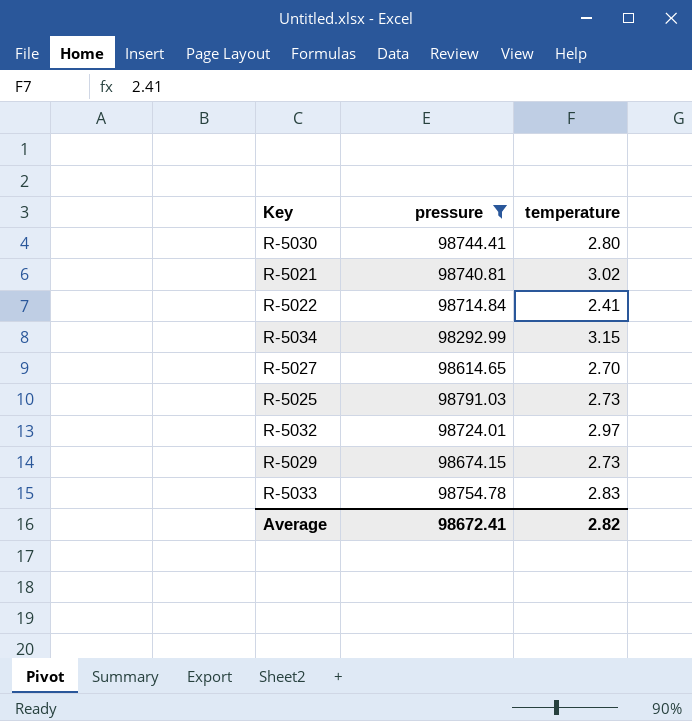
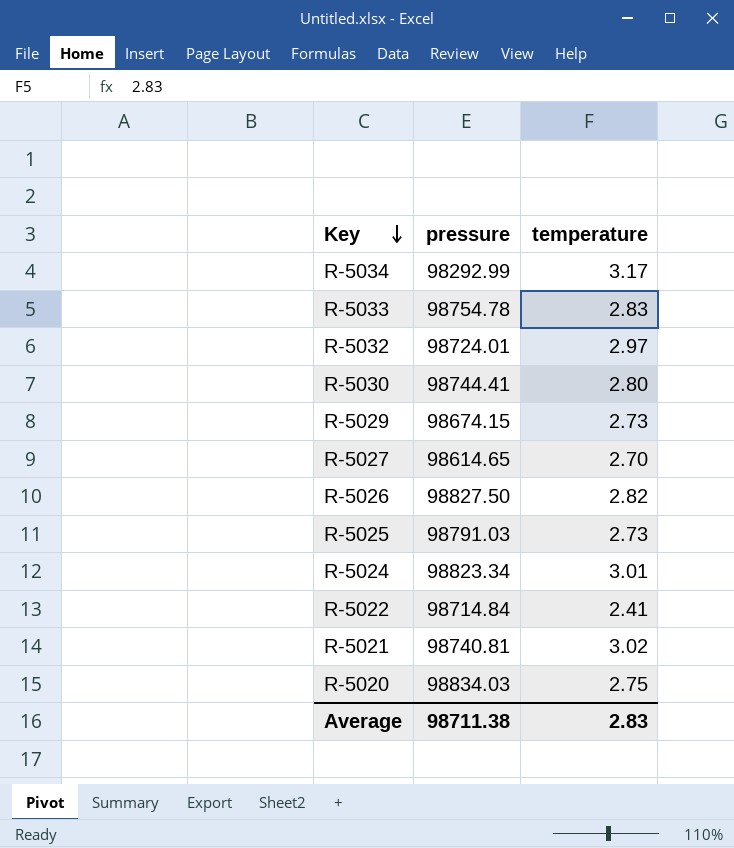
filter: pressure <= 98791.03 -> none
row order: none -> Key descending
R-5034 | temperature: 3.15 -> 3.17
Average | pressure: 98672.41 -> 98711.38
Average | temperature: 2.82 -> 2.83

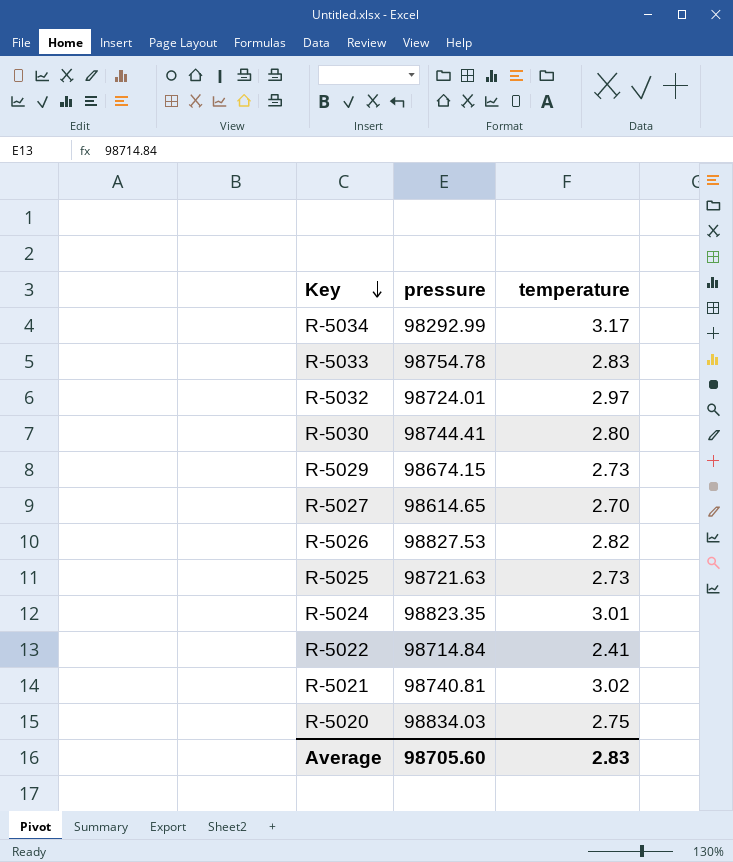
R-5026 | pressure: 98827.50 -> 98827.53
R-5025 | pressure: 98791.03 -> 98721.63
R-5024 | pressure: 98823.34 -> 98823.35
Average | pressure: 98711.38 -> 98705.60

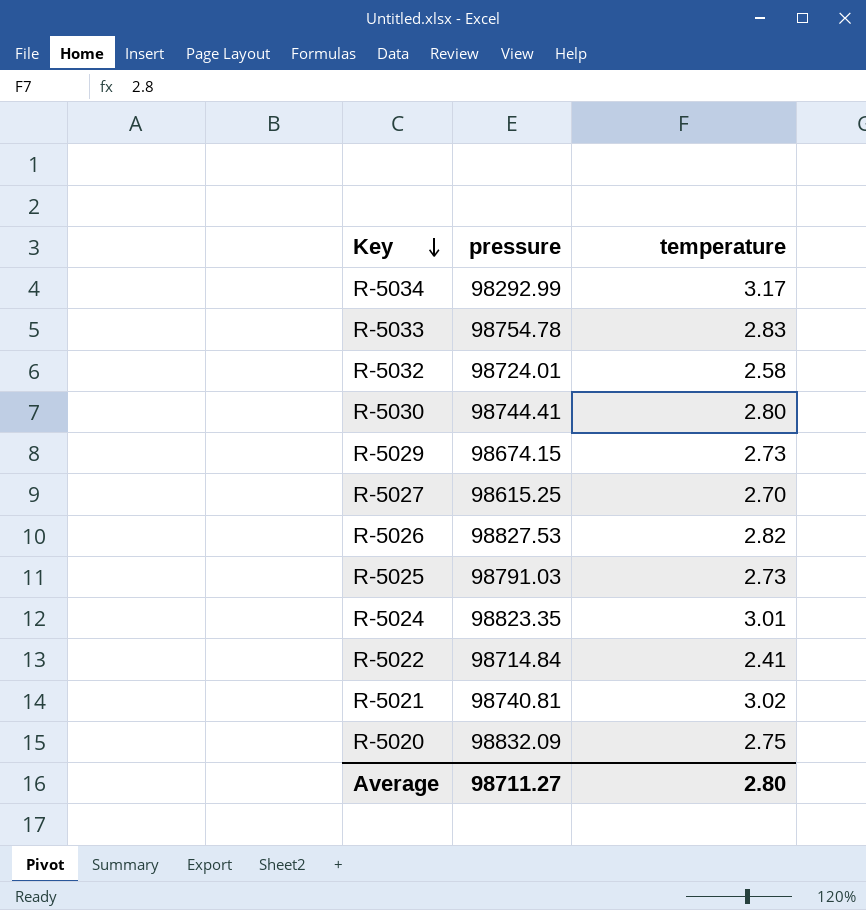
R-5032 | temperature: 2.97 -> 2.58
R-5027 | pressure: 98614.65 -> 98615.25
R-5025 | pressure: 98721.63 -> 98791.03
R-5020 | pressure: 98834.03 -> 98832.09
Average | pressure: 98705.60 -> 98711.27
Average | temperature: 2.83 -> 2.80

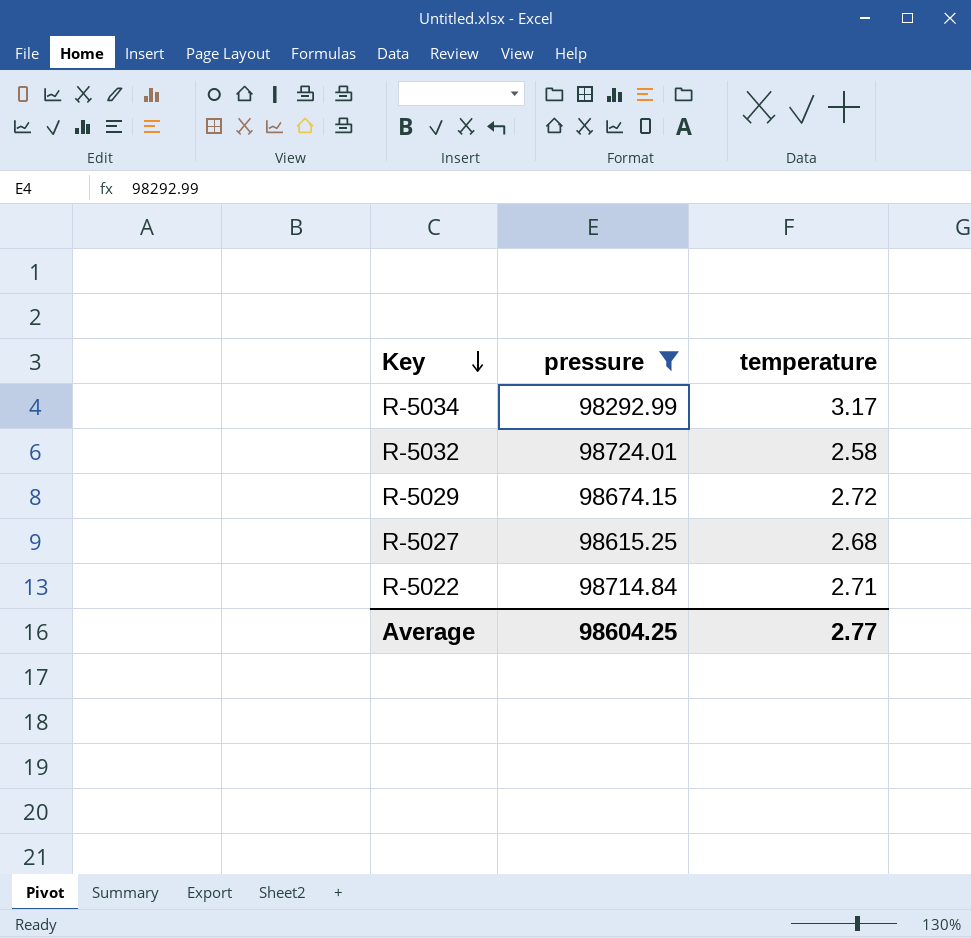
filter: none -> pressure <= 98724.01
R-5029 | temperature: 2.73 -> 2.72
R-5027 | temperature: 2.70 -> 2.68
R-5022 | temperature: 2.41 -> 2.71
Average | pressure: 98711.27 -> 98604.25
Average | temperature: 2.80 -> 2.77

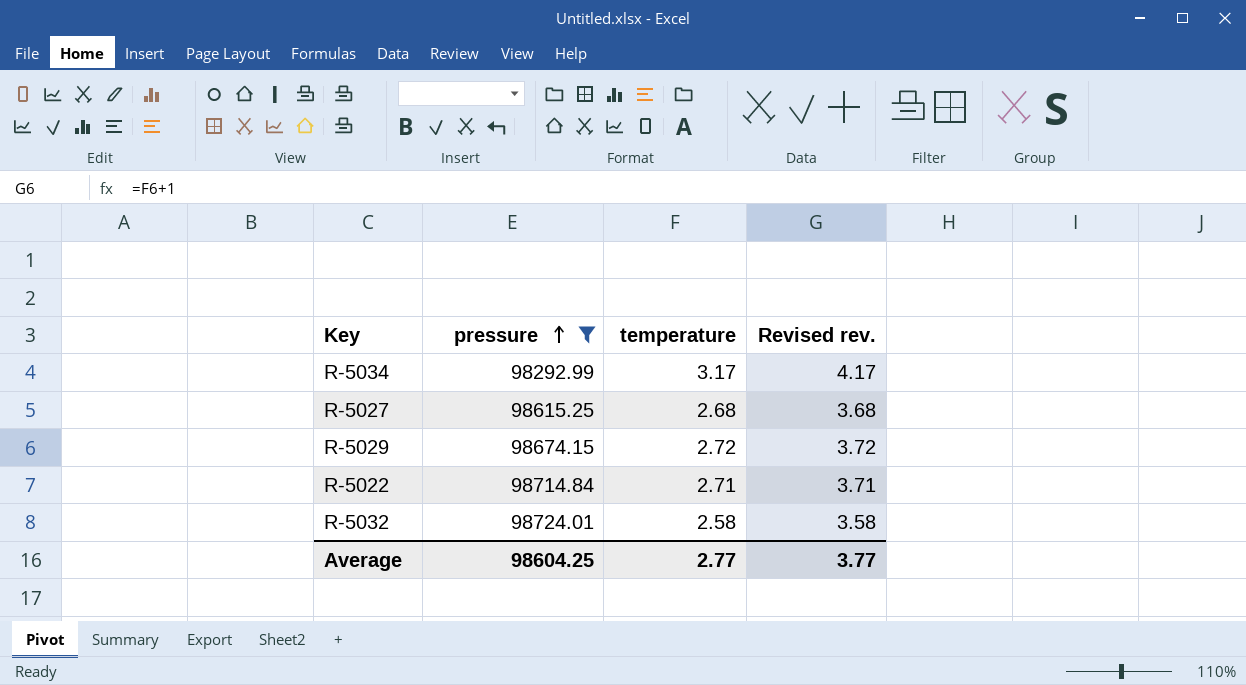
row order: Key descending -> pressure ascending
column Revised rev. | formula: none -> [temperature] + 1

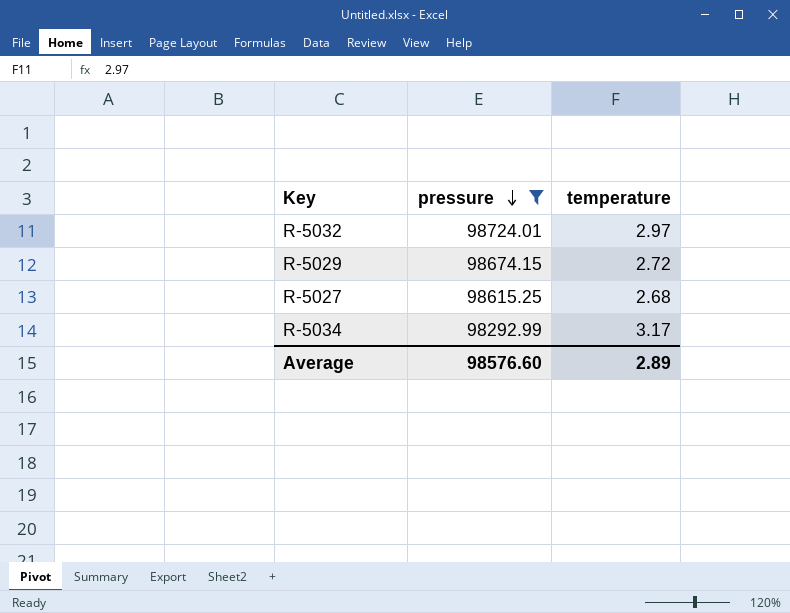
row order: pressure ascending -> pressure descending
column Revised rev. | formula: [temperature] + 1 -> none
row R-5022: 98714.84 | 2.71 | 3.71 -> none
R-5032 | temperature: 2.58 -> 2.97
Average | pressure: 98604.25 -> 98576.60
Average | temperature: 2.77 -> 2.89

